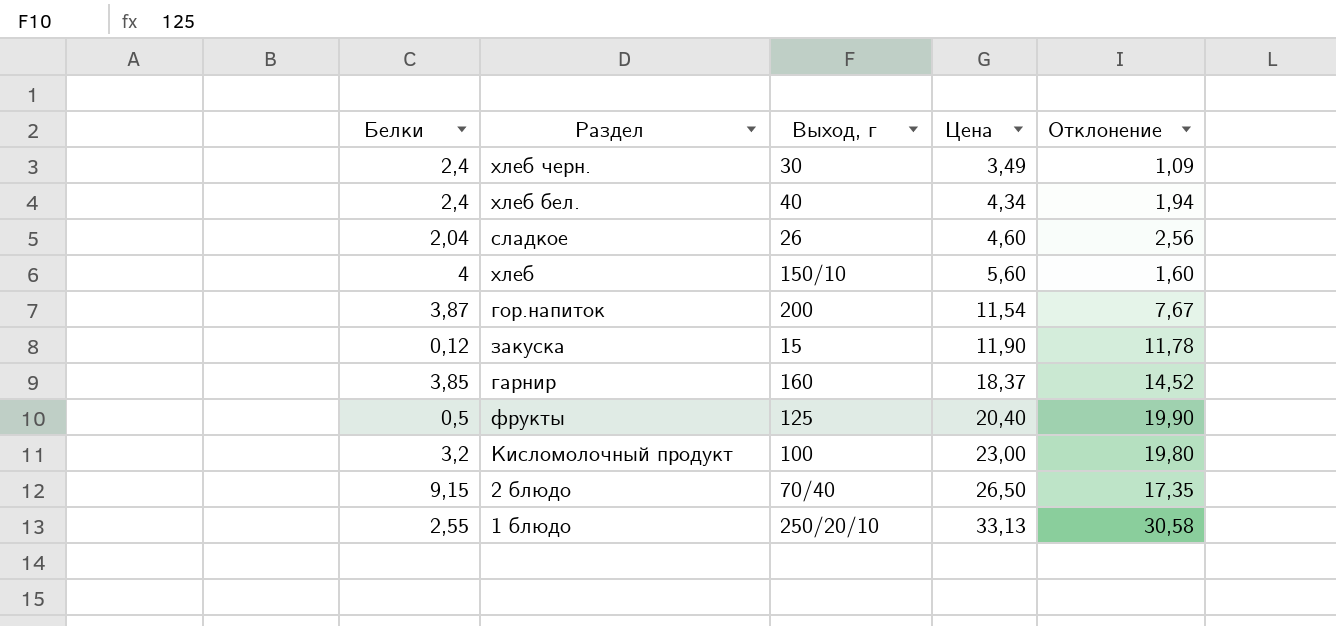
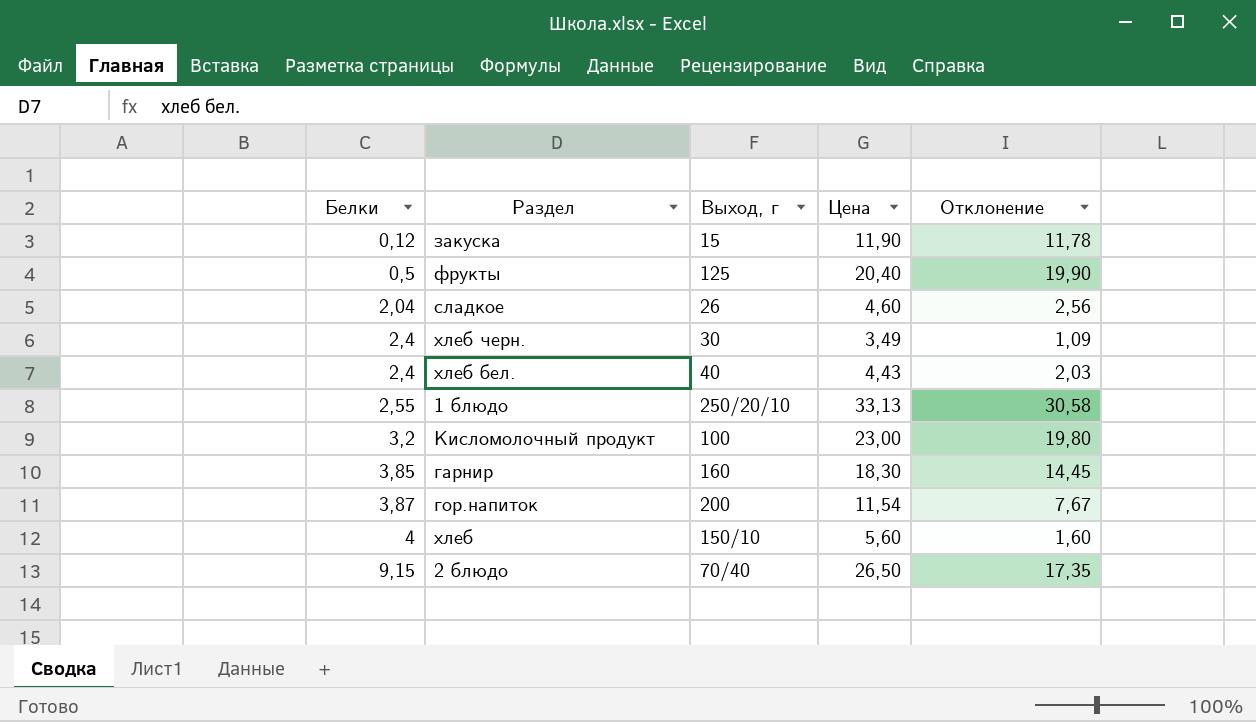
row order: Цена ascending -> Белки ascending
хлеб бел. | Цена: 4,34 -> 4,43
хлеб бел. | Отклонение: 1,94 -> 2,03
гарнир | Цена: 18,37 -> 18,30
гарнир | Отклонение: 14,52 -> 14,45

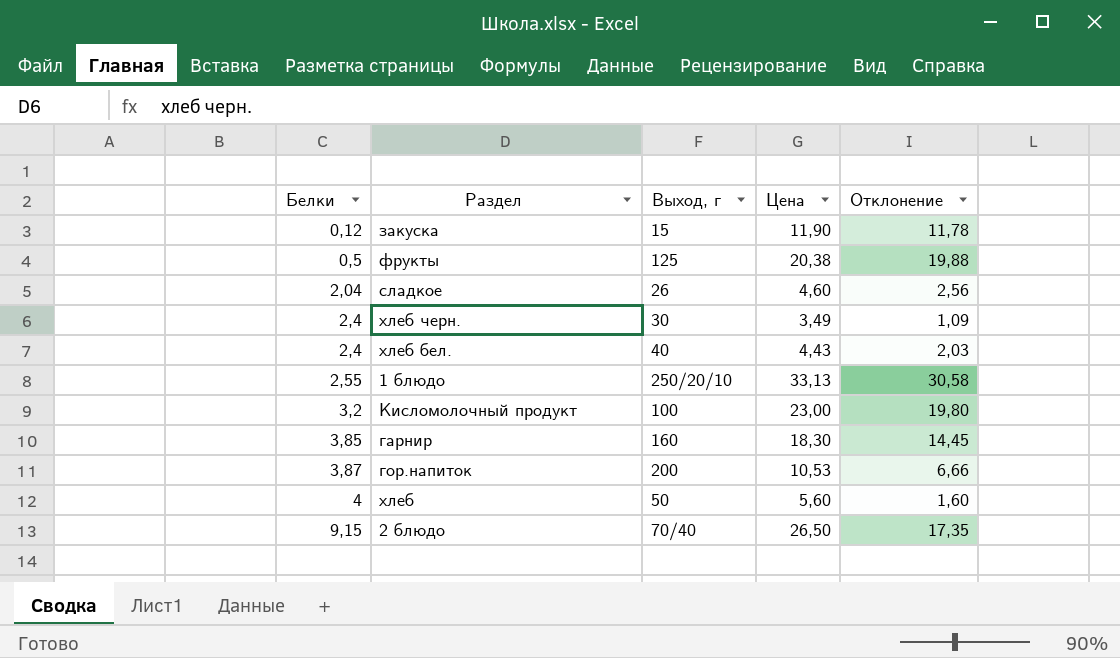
фрукты | Цена: 20,40 -> 20,38
фрукты | Отклонение: 19,90 -> 19,88
гор.напиток | Цена: 11,54 -> 10,53
гор.напиток | Отклонение: 7,67 -> 6,66
хлеб | Выход, г: 150/10 -> 50

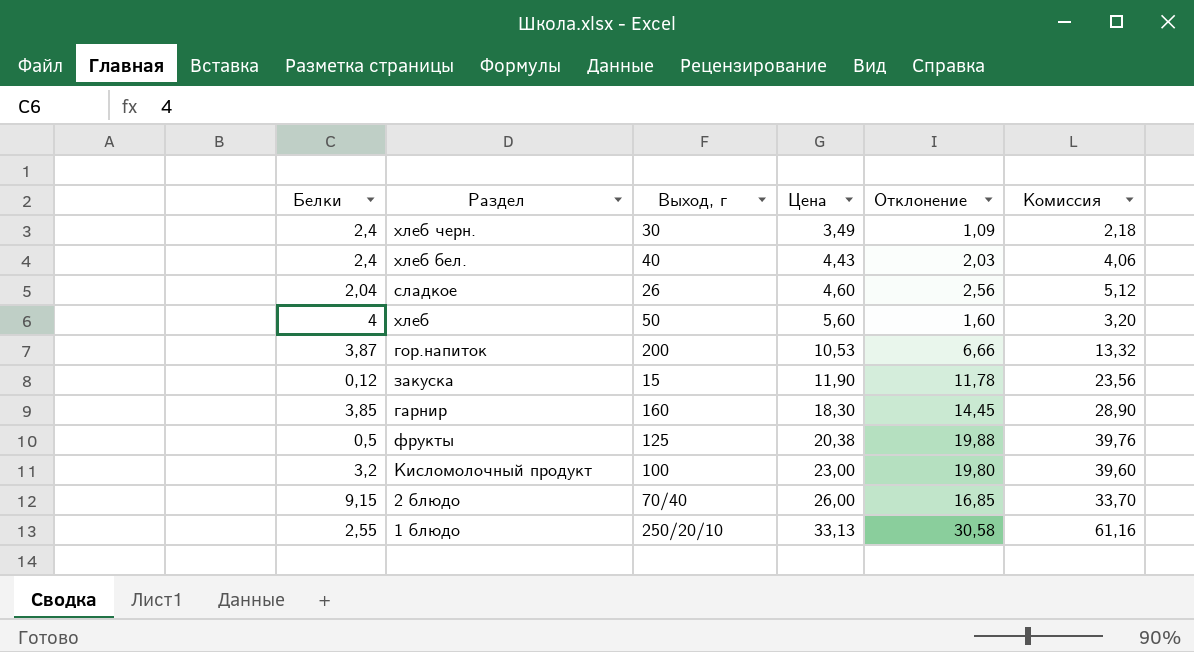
row order: Белки ascending -> Цена ascending
column Комиссия | formula: none -> [Отклонение] * 2
2 блюдо | Цена: 26,50 -> 26,00
2 блюдо | Отклонение: 17,35 -> 16,85

